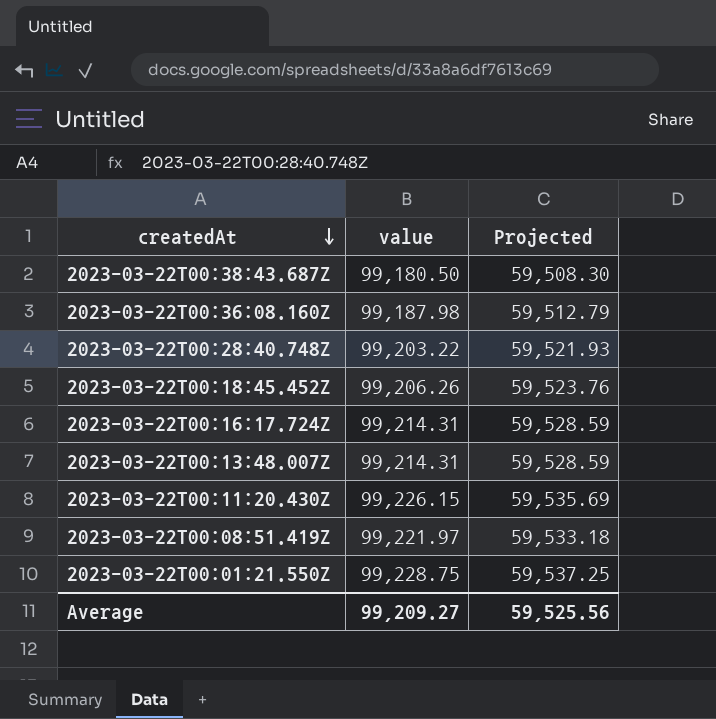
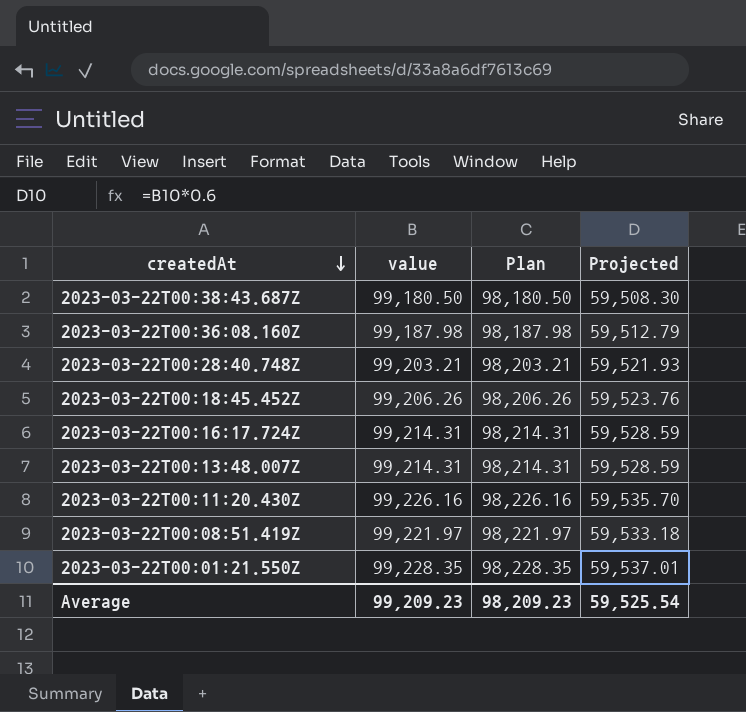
column Plan | formula: none -> [value] - 1000
2023-03-22T00:28:40.748Z | value: 99,203.22 -> 99,203.21
2023-03-22T00:11:20.430Z | value: 99,226.15 -> 99,226.16
2023-03-22T00:11:20.430Z | Projected: 59,535.69 -> 59,535.70
2023-03-22T00:01:21.550Z | value: 99,228.75 -> 99,228.35
2023-03-22T00:01:21.550Z | Projected: 59,537.25 -> 59,537.01
Average | value: 99,209.27 -> 99,209.23
Average | Projected: 59,525.56 -> 59,525.54

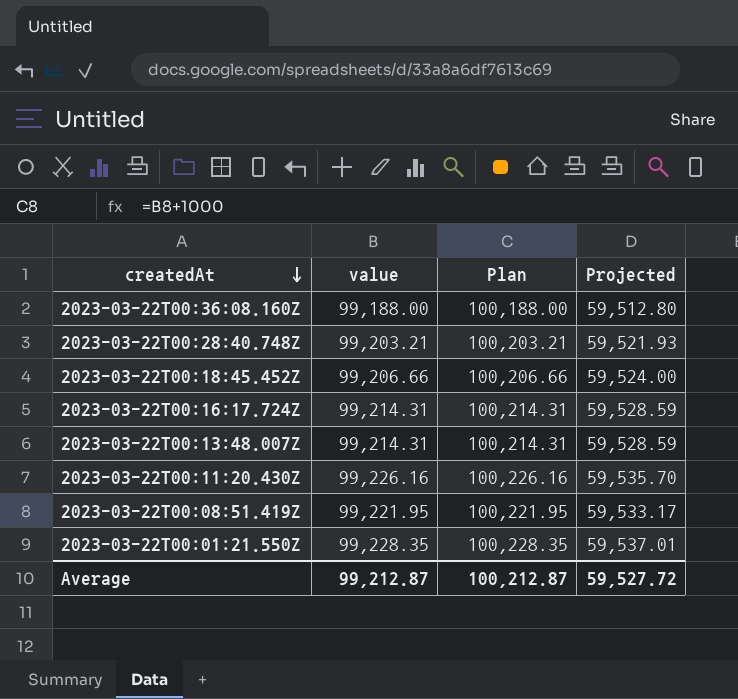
column Plan | formula: [value] - 1000 -> [value] + 1000
row 2023-03-22T00:38:43.687Z: 99,180.50 | 98,180.50 | 59,508.30 -> none
2023-03-22T00:36:08.160Z | value: 99,187.98 -> 99,188.00
2023-03-22T00:36:08.160Z | Projected: 59,512.79 -> 59,512.80
2023-03-22T00:18:45.452Z | value: 99,206.26 -> 99,206.66
2023-03-22T00:18:45.452Z | Projected: 59,523.76 -> 59,524.00
2023-03-22T00:08:51.419Z | value: 99,221.97 -> 99,221.95
2023-03-22T00:08:51.419Z | Projected: 59,533.18 -> 59,533.17
Average | value: 99,209.23 -> 99,212.87
Average | Plan: 98,209.23 -> 100,212.87
Average | Projected: 59,525.54 -> 59,527.72

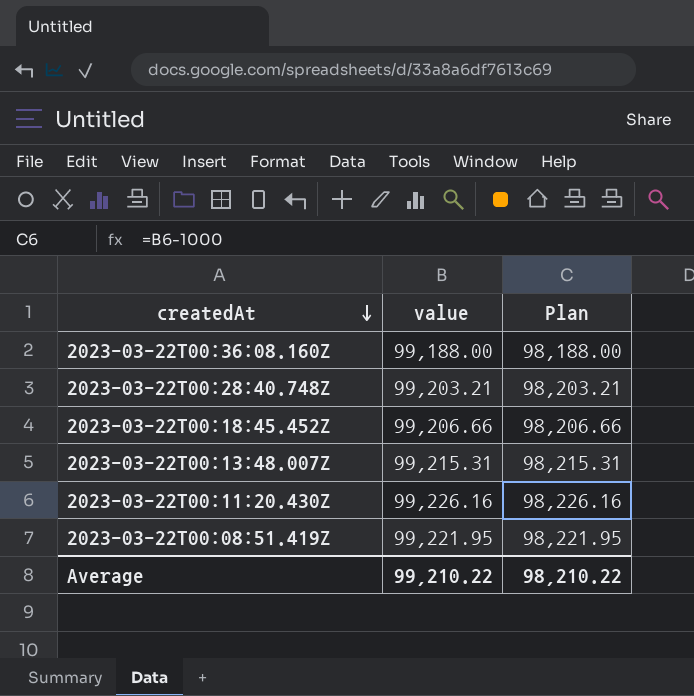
column Projected | formula: [value] * 0.6 -> none
column Plan | formula: [value] + 1000 -> [value] - 1000
row 2023-03-22T00:16:17.724Z: 99,214.31 | 100,214.31 | 59,528.59 -> none
row 2023-03-22T00:01:21.550Z: 99,228.35 | 100,228.35 | 59,537.01 -> none
2023-03-22T00:13:48.007Z | value: 99,214.31 -> 99,215.31
Average | value: 99,212.87 -> 99,210.22
Average | Plan: 100,212.87 -> 98,210.22

